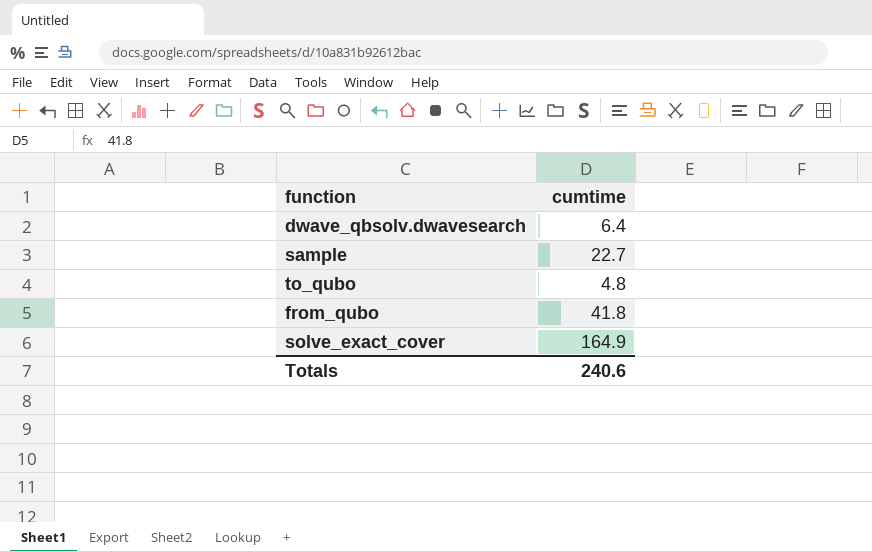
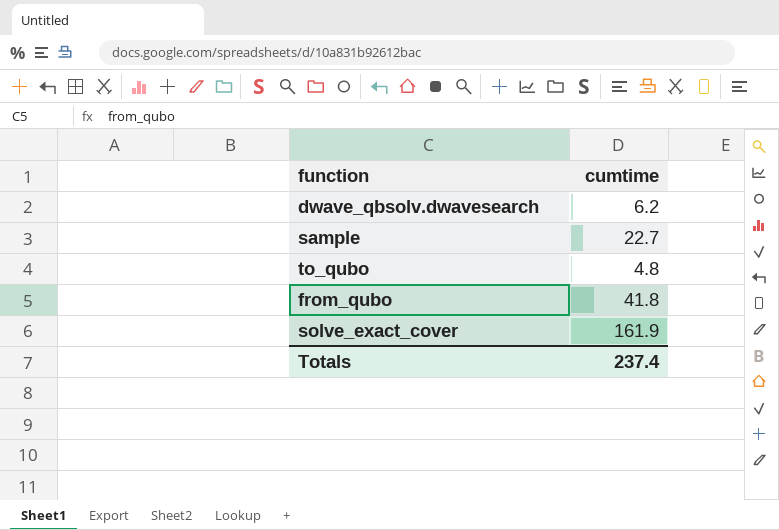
dwave_qbsolv.dwavesearch | cumtime: 6.4 -> 6.2
solve_exact_cover | cumtime: 164.9 -> 161.9
Totals | cumtime: 240.6 -> 237.4

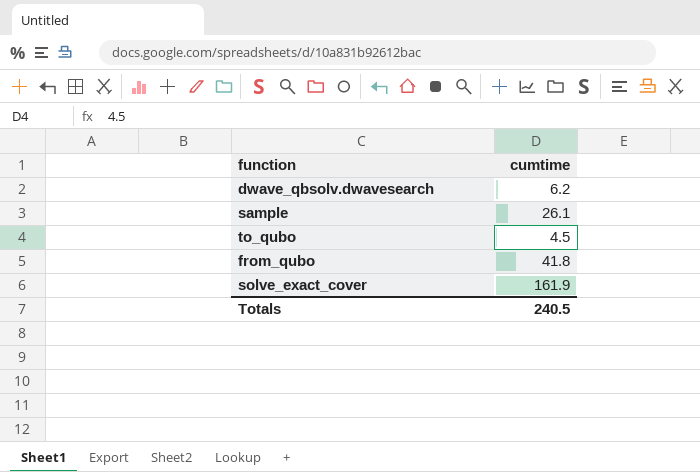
sample | cumtime: 22.7 -> 26.1
to_qubo | cumtime: 4.8 -> 4.5
Totals | cumtime: 237.4 -> 240.5

